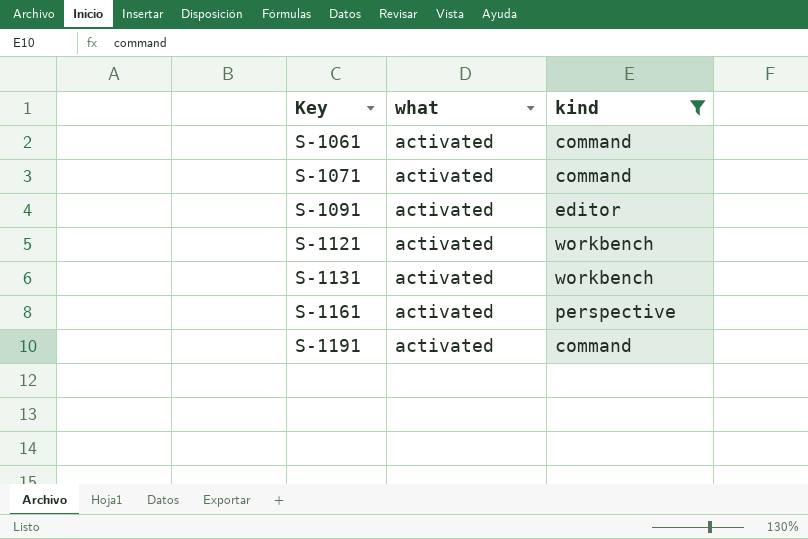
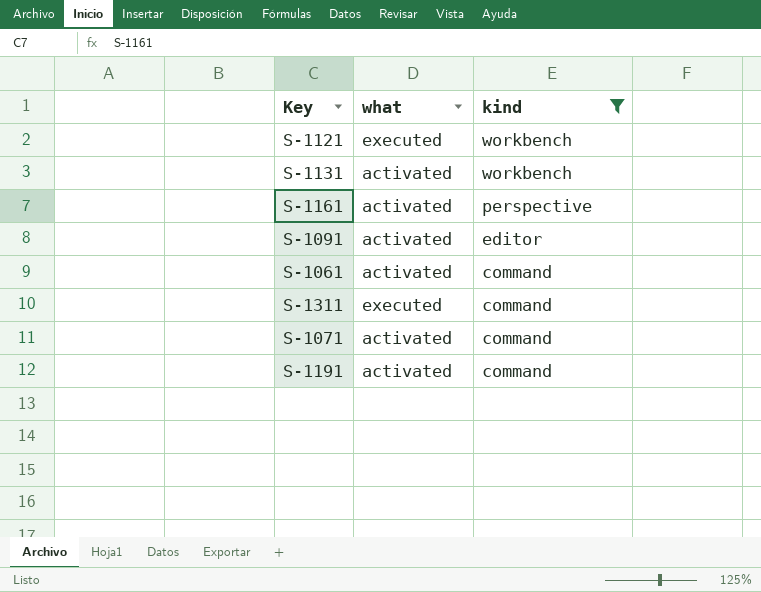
row order: Key ascending -> kind descending
S-1121 | what: activated -> executed
row S-1311: none -> executed | command

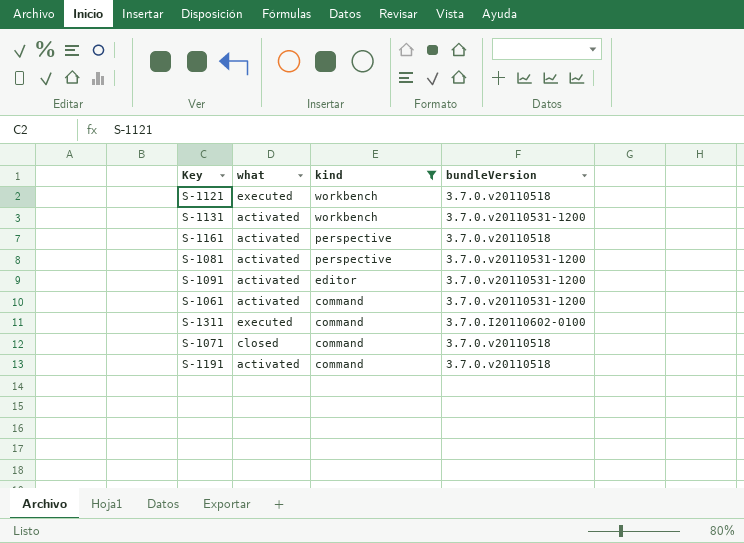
column bundleVersion | position: none -> 4
row S-1081: none -> activated | perspective | 3.7.0.v20110531-1200
S-1071 | what: activated -> closed

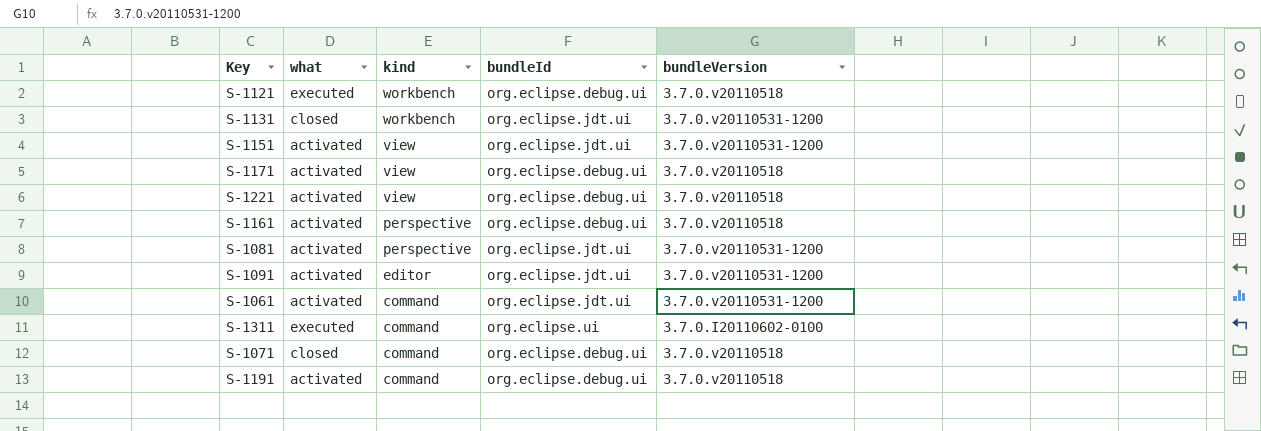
filter: kind != view -> none
column bundleId | position: none -> 4
S-1131 | what: activated -> closed

